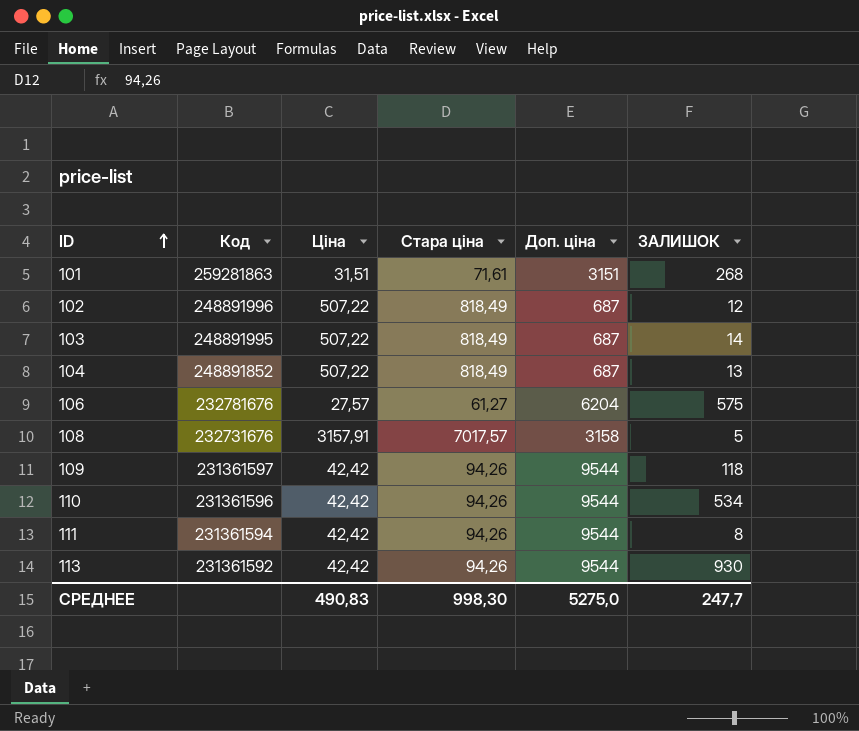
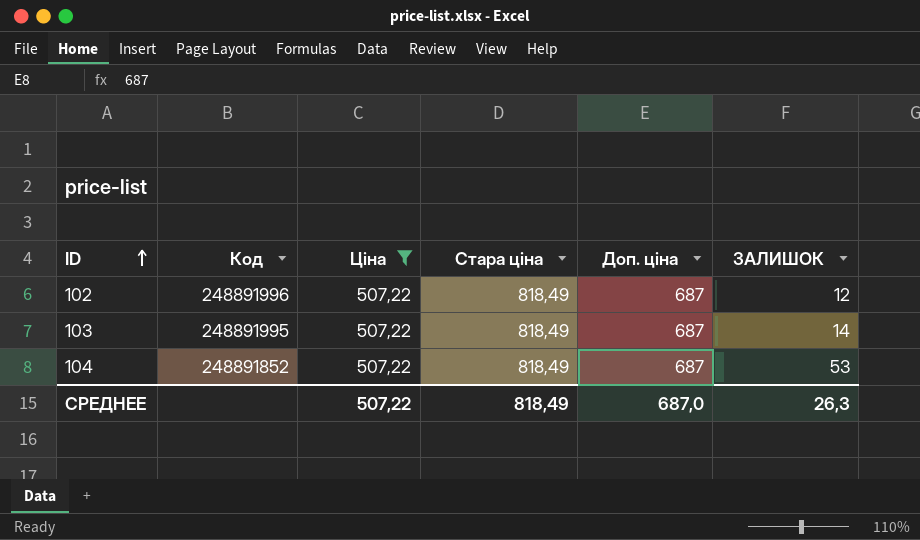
filter: none -> Ціна = 507,22
104 | ЗАЛИШОК: 13 -> 53
СРЕДНЕЕ | Ціна: 490,83 -> 507,22
СРЕДНЕЕ | Стара ціна: 998,30 -> 818,49
СРЕДНЕЕ | Доп. ціна: 5275,0 -> 687,0
СРЕДНЕЕ | ЗАЛИШОК: 247,7 -> 26,3

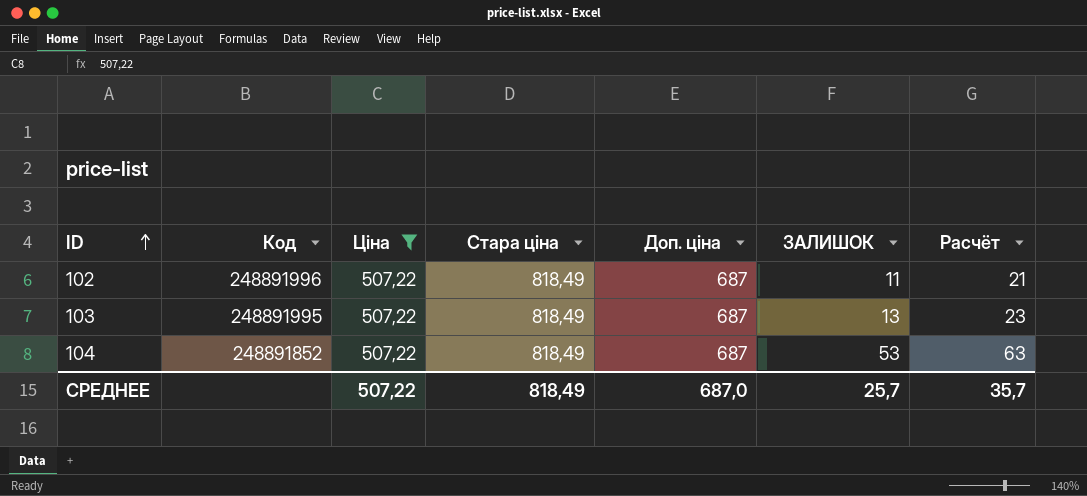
column Расчёт | formula: none -> [ЗАЛИШОК] + 10
102 | ЗАЛИШОК: 12 -> 11
103 | ЗАЛИШОК: 14 -> 13
СРЕДНЕЕ | ЗАЛИШОК: 26,3 -> 25,7

